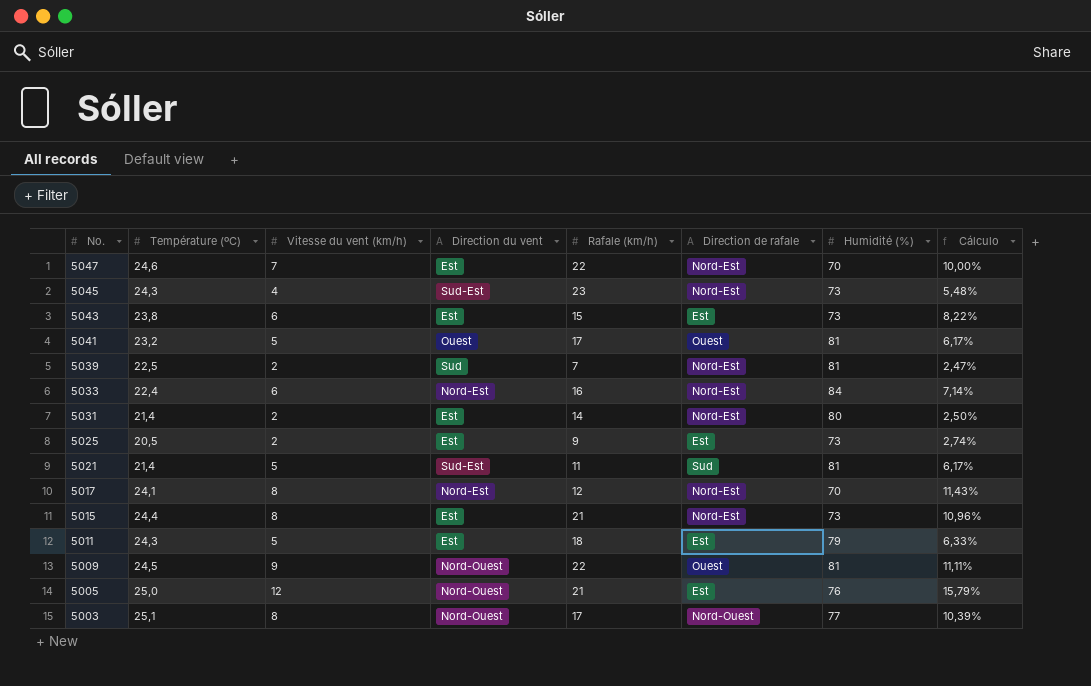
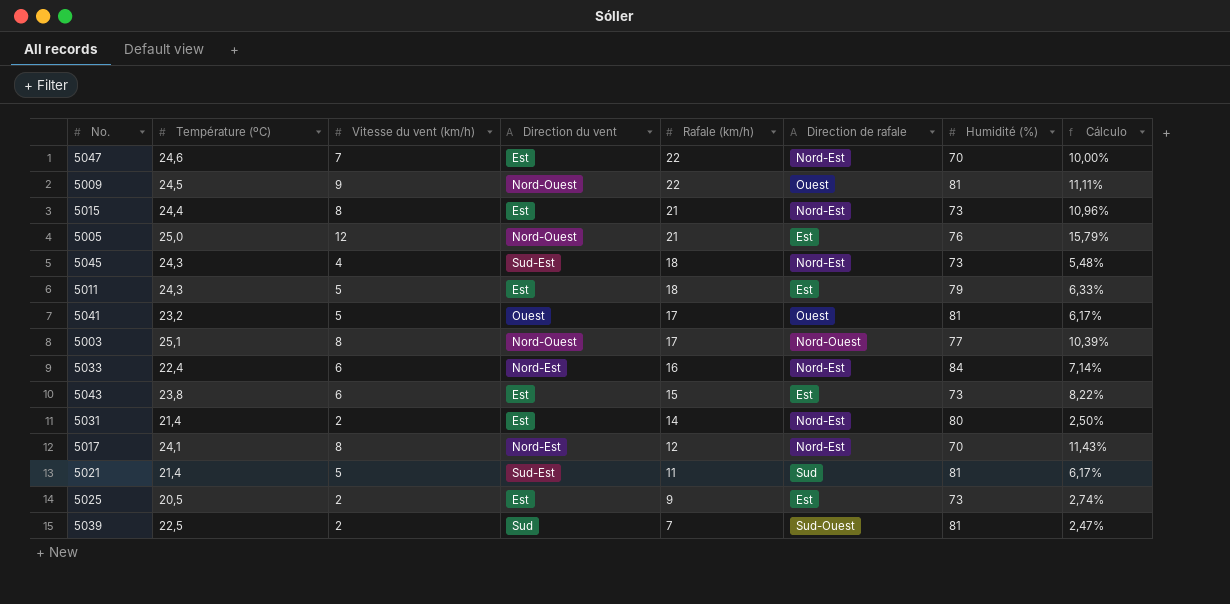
row order: No. descending -> Rafale (km/h) descending
5045 | Rafale (km/h): 23 -> 18
5039 | Direction de rafale: Nord-Est -> Sud-Ouest

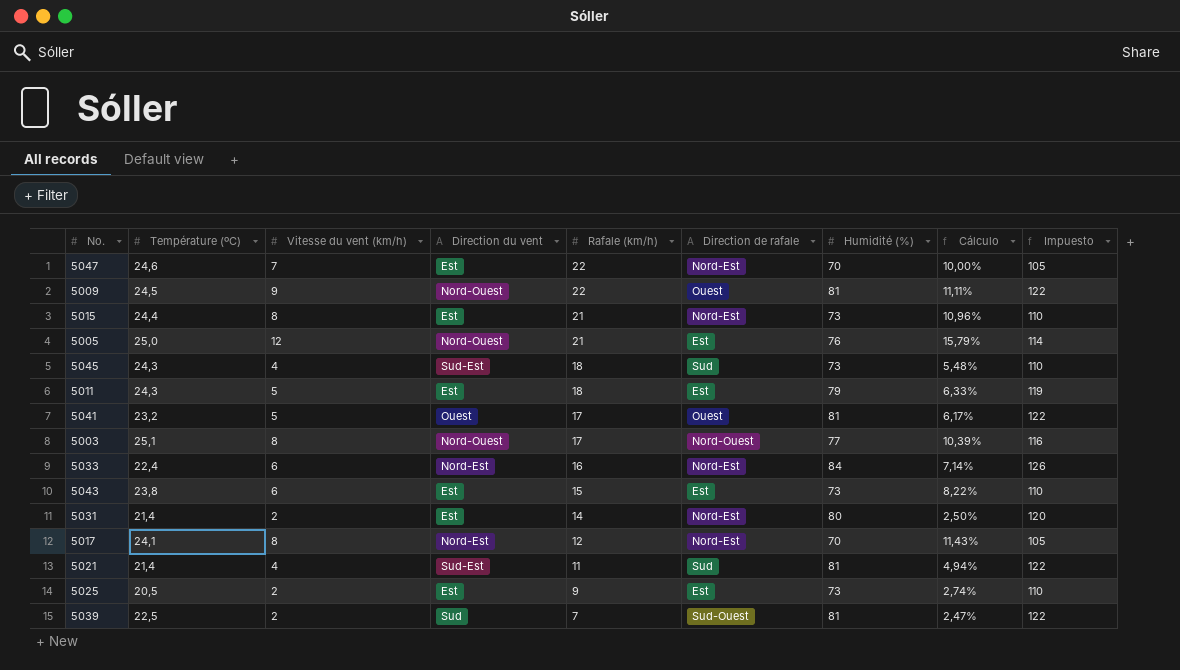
column Impuesto | formula: none -> [Humidité (%)] * 1,5
5045 | Direction de rafale: Nord-Est -> Sud
5021 | Vitesse du vent (km/h): 5 -> 4
5021 | Cálculo: 6,17% -> 4,94%

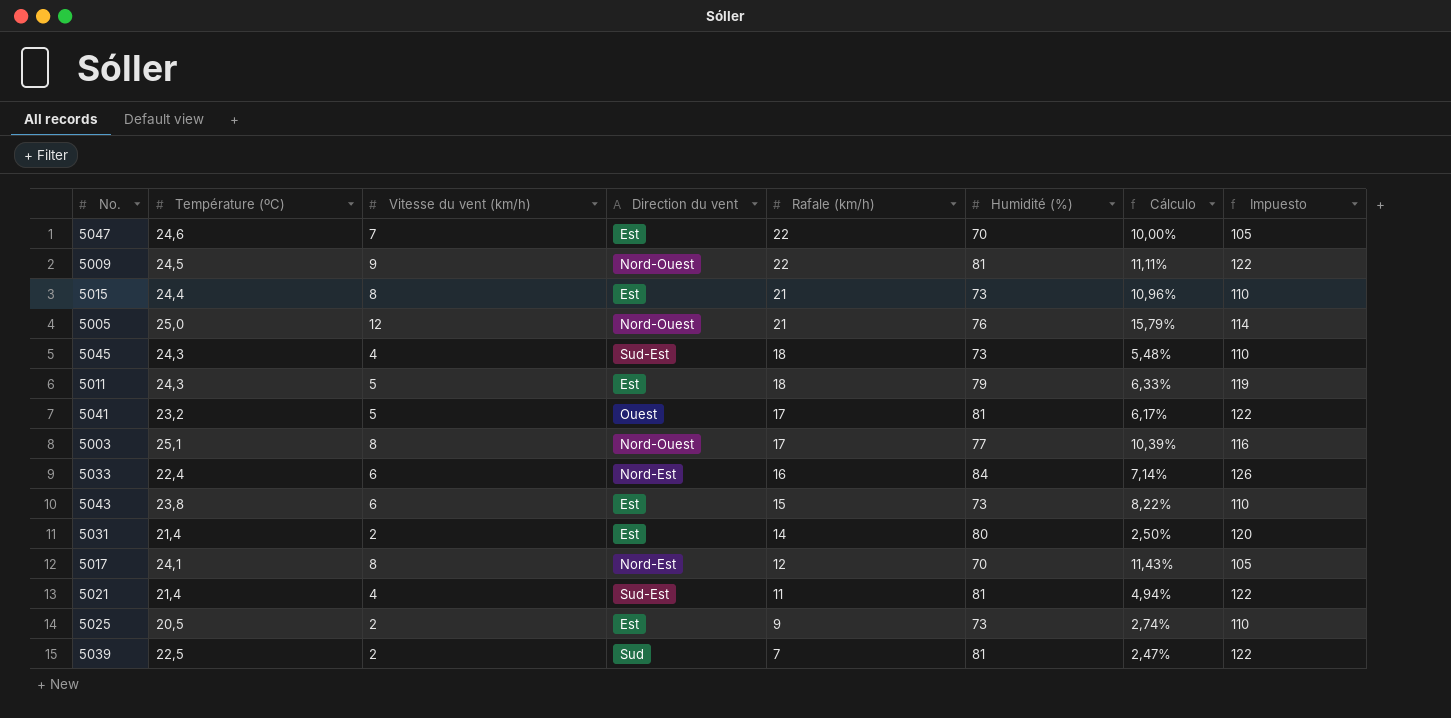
column Direction de rafale | position: 6 -> none

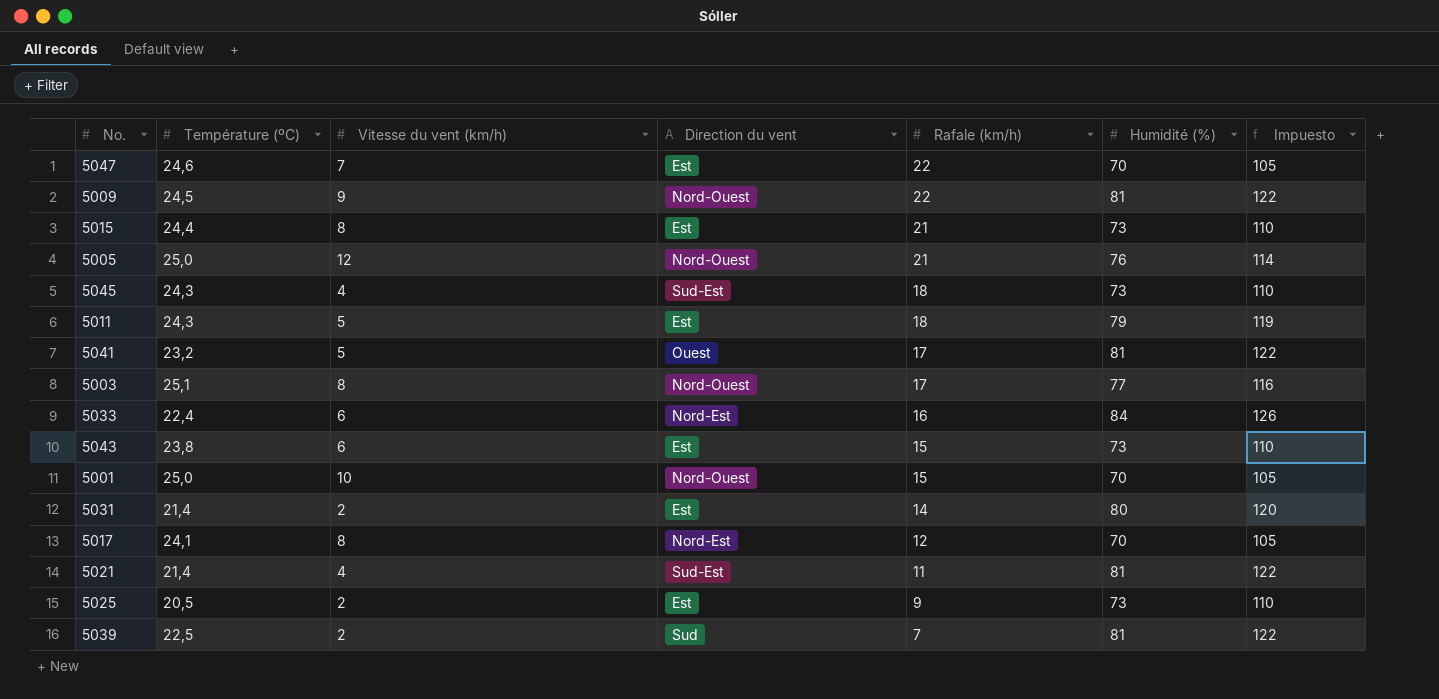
column Cálculo | formula: [Vitesse du vent (km/h)] / [Humidité (%)] -> none
row 5001: none -> 25,0 | 10 | Nord-Ouest | 15 | 70 | 105

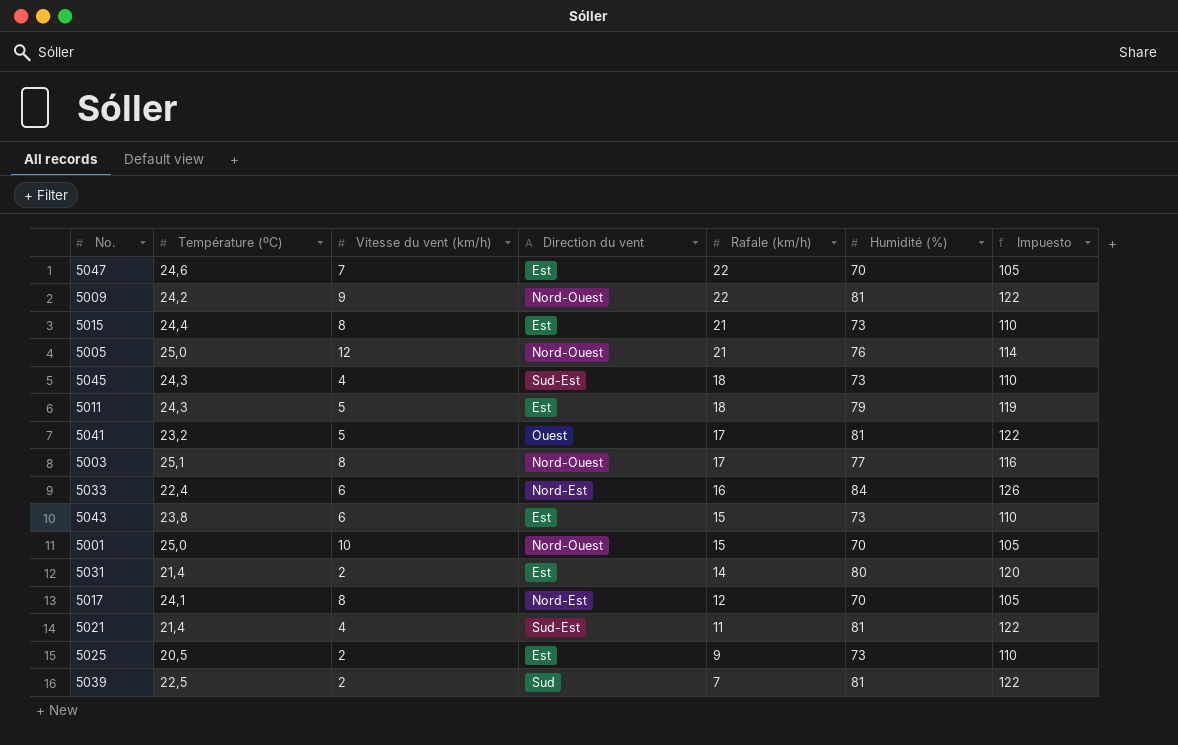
5009 | Température (ºC): 24,5 -> 24,2

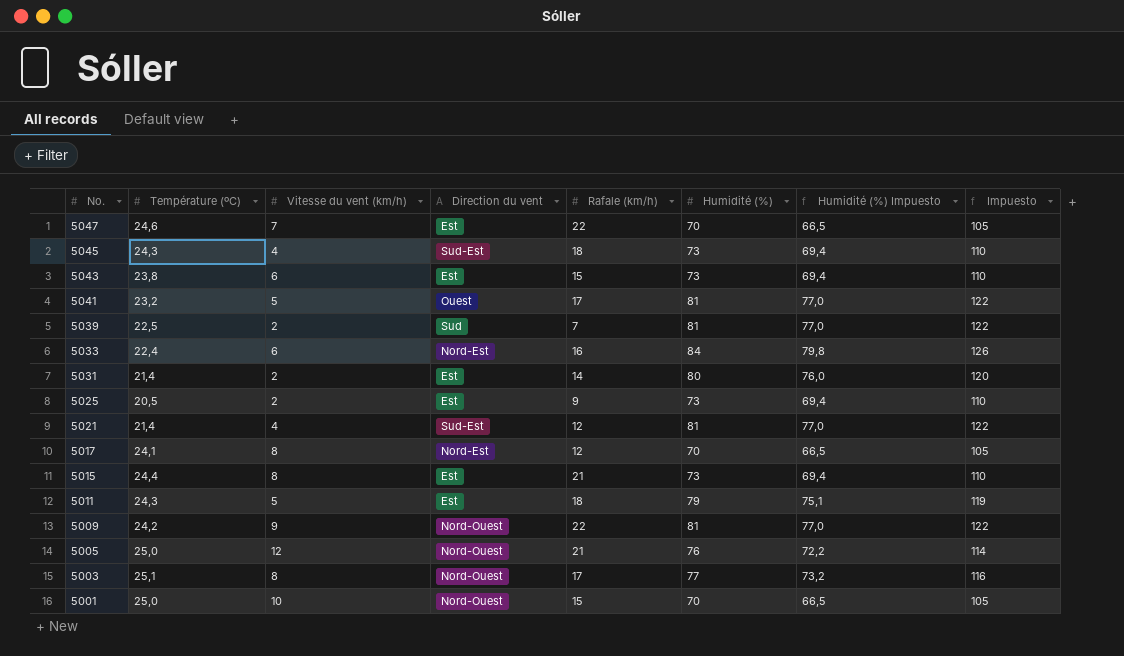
row order: Rafale (km/h) descending -> No. descending
column Humidité (%) Impuesto | formula: none -> [Humidité (%)] * 0,95
5021 | Rafale (km/h): 11 -> 12

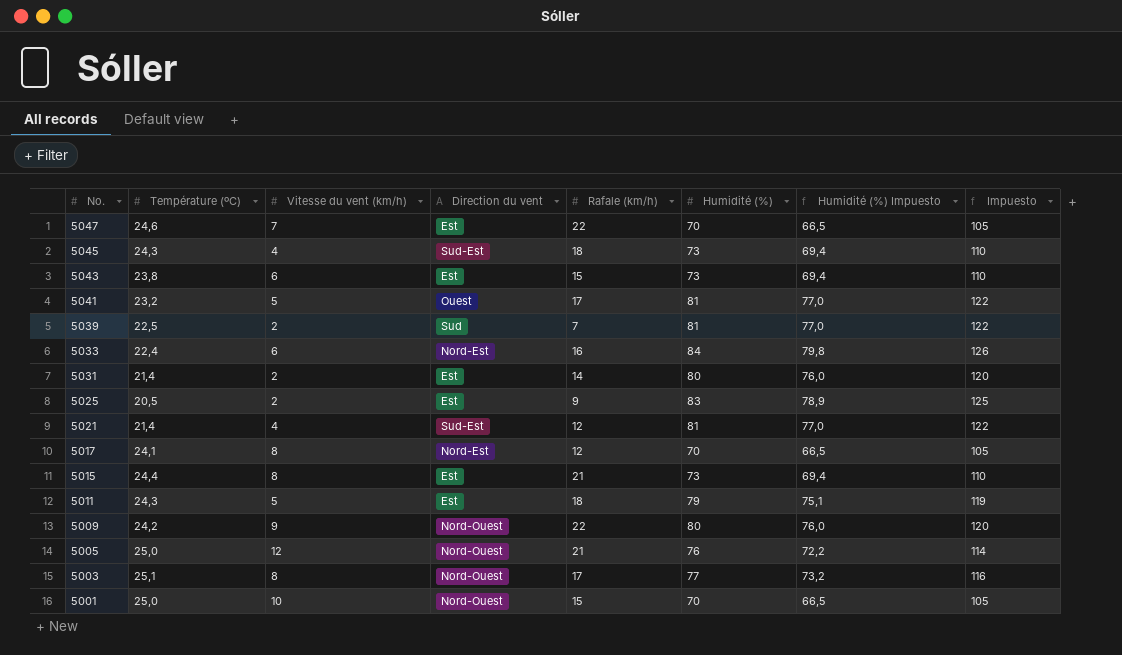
5025 | Humidité (%): 73 -> 83
5025 | Humidité (%) Impuesto: 69,4 -> 78,9
5025 | Impuesto: 110 -> 125
5009 | Humidité (%): 81 -> 80
5009 | Humidité (%) Impuesto: 77,0 -> 76,0
5009 | Impuesto: 122 -> 120

